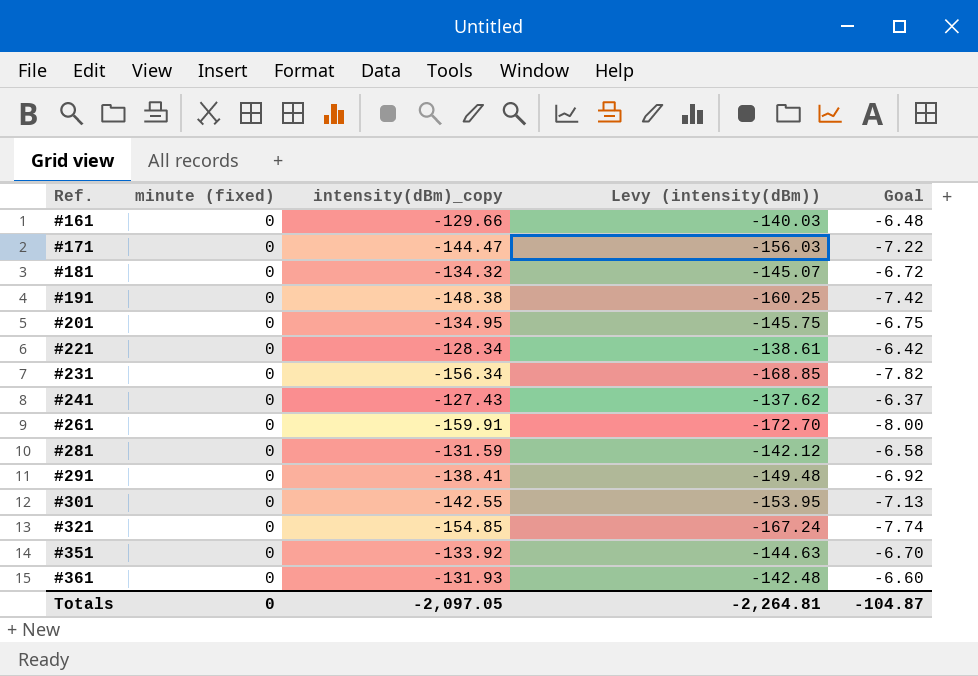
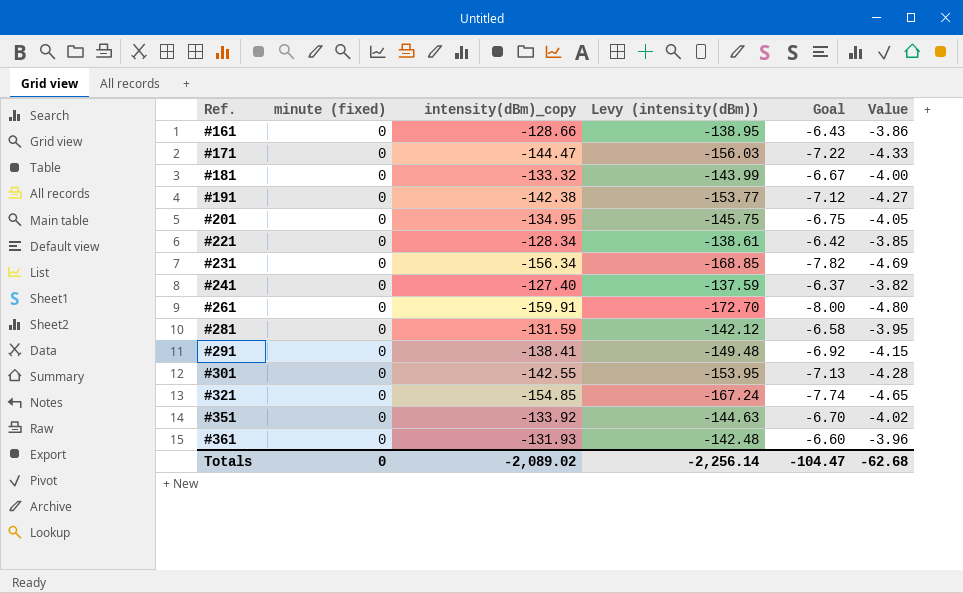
column Value | formula: none -> [intensity(dBm)_copy] * 0.03
#161 | intensity(dBm)_copy: -129.66 -> -128.66
#161 | Levy (intensity(dBm)): -140.03 -> -138.95
#161 | Goal: -6.48 -> -6.43
#181 | intensity(dBm)_copy: -134.32 -> -133.32
#181 | Levy (intensity(dBm)): -145.07 -> -143.99
#181 | Goal: -6.72 -> -6.67
#191 | intensity(dBm)_copy: -148.38 -> -142.38
#191 | Levy (intensity(dBm)): -160.25 -> -153.77
#191 | Goal: -7.42 -> -7.12
#241 | intensity(dBm)_copy: -127.43 -> -127.40
#241 | Levy (intensity(dBm)): -137.62 -> -137.59
Totals | intensity(dBm)_copy: -2,097.05 -> -2,089.02
Totals | Levy (intensity(dBm)): -2,264.81 -> -2,256.14
Totals | Goal: -104.87 -> -104.47

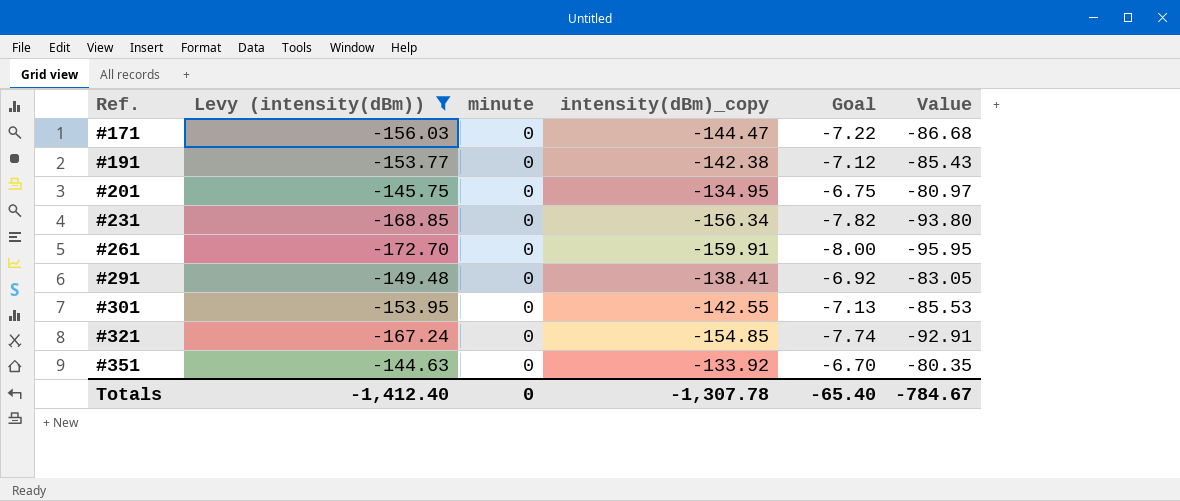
filter: none -> Levy (intensity(dBm)) <= -144.63
column Levy (intensity(dBm)) | position: 4 -> 2
column name: minute (fixed) -> minute
column Value | formula: [intensity(dBm)_copy] * 0.03 -> [intensity(dBm)_copy] * 0.6
Totals | Levy (intensity(dBm)): -2,256.14 -> -1,412.40
Totals | intensity(dBm)_copy: -2,089.02 -> -1,307.78
Totals | Goal: -104.47 -> -65.40
Totals | Value: -62.68 -> -784.67

